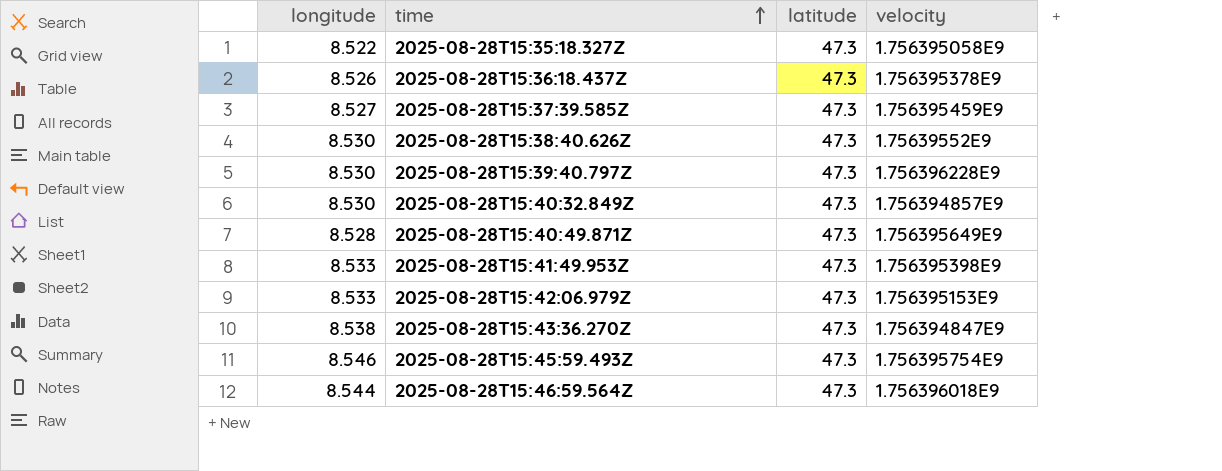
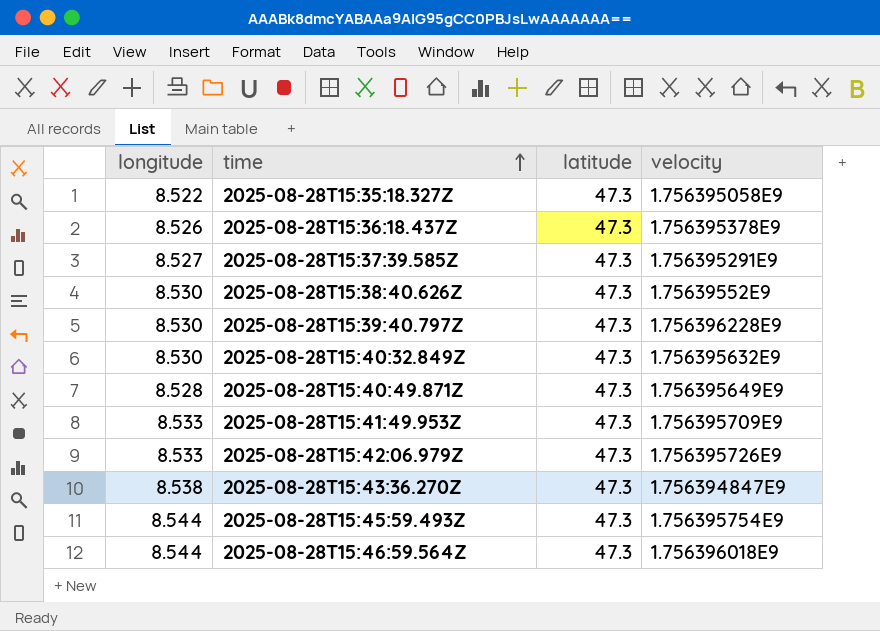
2025-08-28T15:37:39.585Z | velocity: 1.756395459E9 -> 1.756395291E9
2025-08-28T15:40:32.849Z | velocity: 1.756394857E9 -> 1.756395632E9
2025-08-28T15:41:49.953Z | velocity: 1.756395398E9 -> 1.756395709E9
2025-08-28T15:42:06.979Z | velocity: 1.756395153E9 -> 1.756395726E9
2025-08-28T15:45:59.493Z | longitude: 8.546 -> 8.544

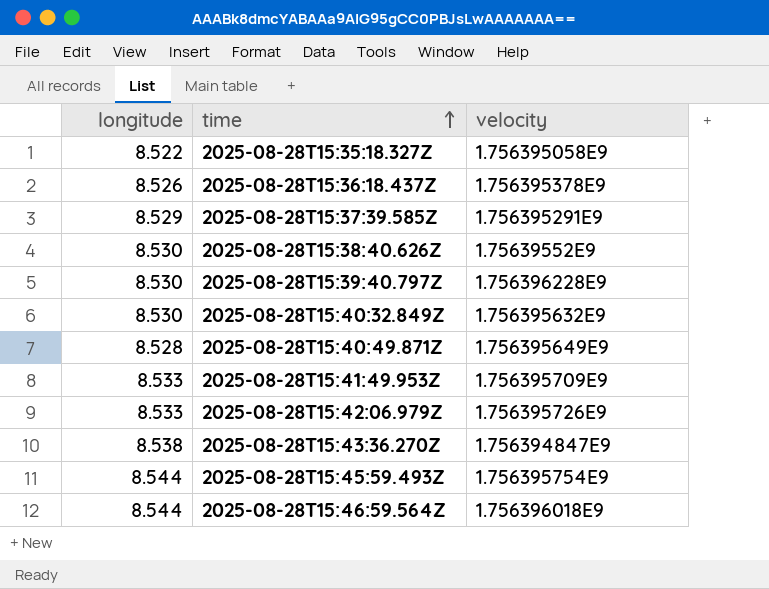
column latitude | position: 3 -> none
2025-08-28T15:37:39.585Z | longitude: 8.527 -> 8.529

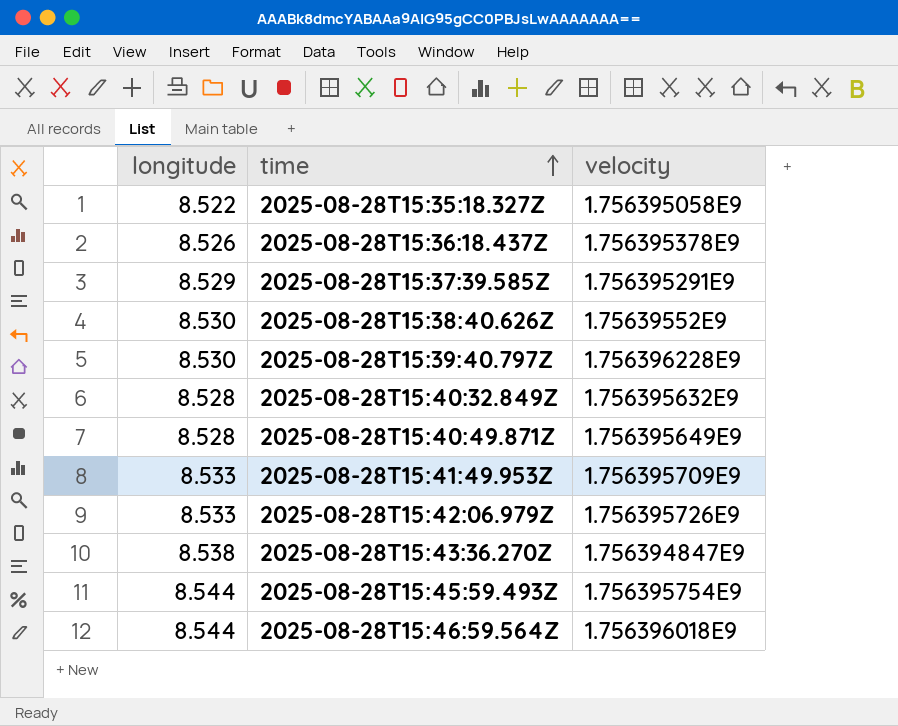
2025-08-28T15:40:32.849Z | longitude: 8.530 -> 8.528

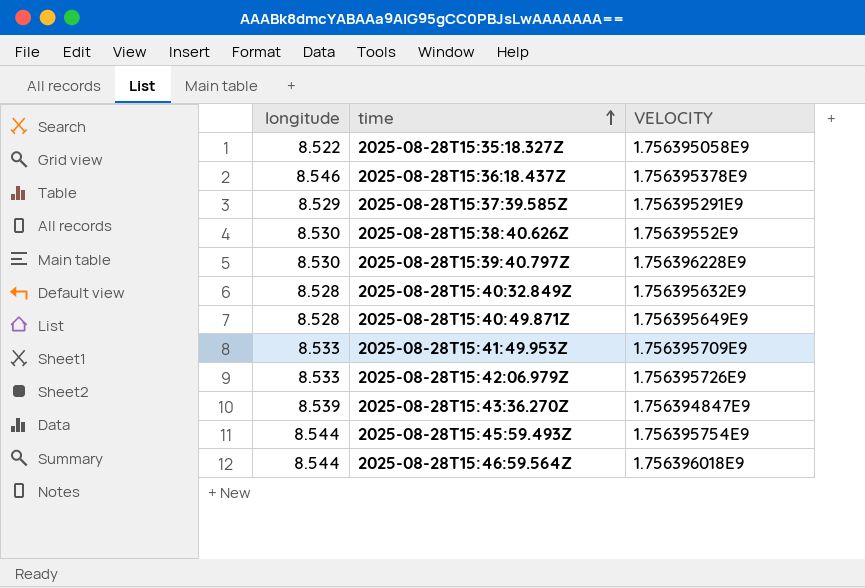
column name: velocity -> VELOCITY
2025-08-28T15:36:18.437Z | longitude: 8.526 -> 8.546
2025-08-28T15:43:36.270Z | longitude: 8.538 -> 8.539

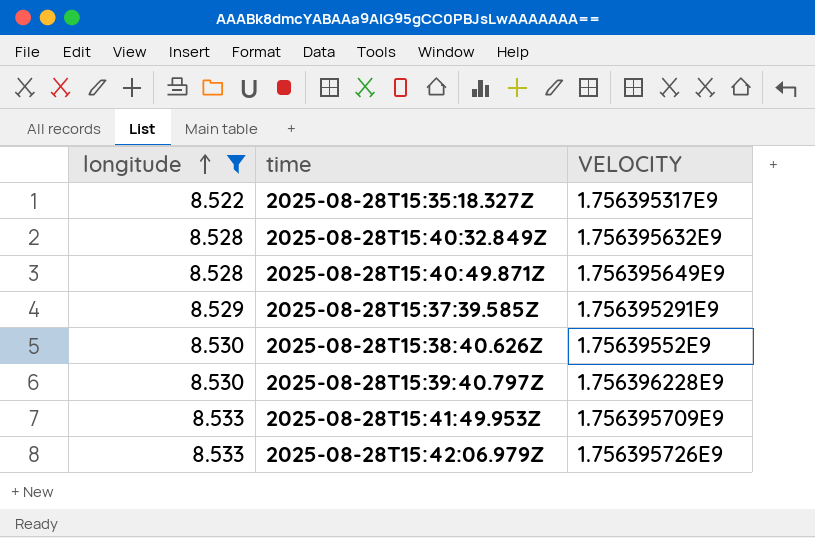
filter: none -> longitude <= 8.533
row order: time ascending -> longitude ascending
2025-08-28T15:35:18.327Z | VELOCITY: 1.756395058E9 -> 1.756395317E9

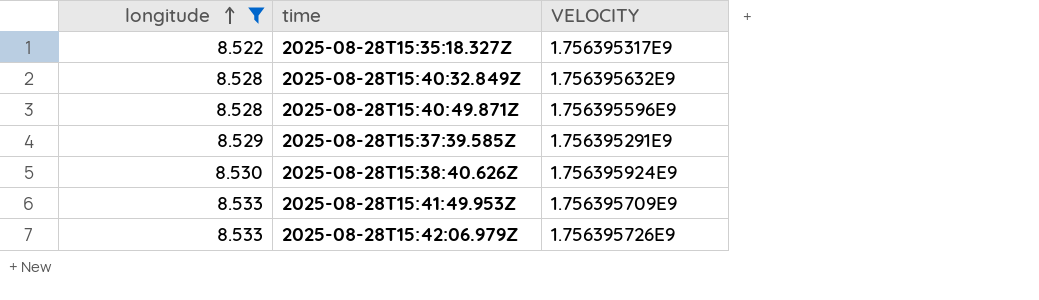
row 2025-08-28T15:39:40.797Z: 8.530 | 1.756396228E9 -> none
2025-08-28T15:40:49.871Z | VELOCITY: 1.756395649E9 -> 1.756395596E9
2025-08-28T15:38:40.626Z | VELOCITY: 1.75639552E9 -> 1.756395924E9

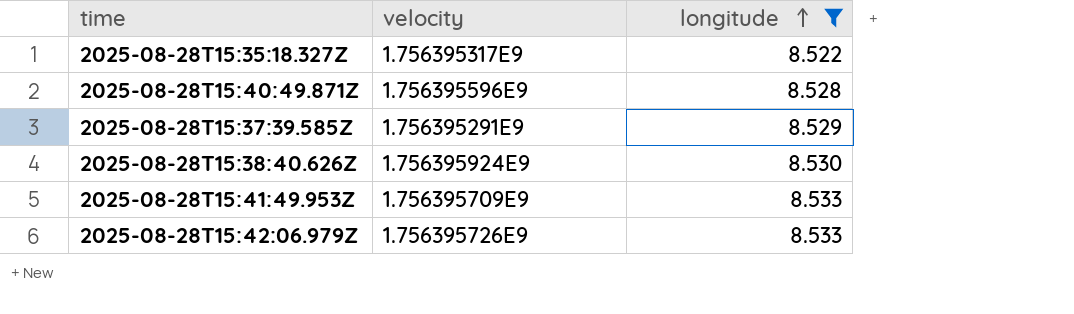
column name: VELOCITY -> velocity
column longitude | position: 1 -> 3
row 2025-08-28T15:40:32.849Z: 8.528 | 1.756395632E9 -> none

